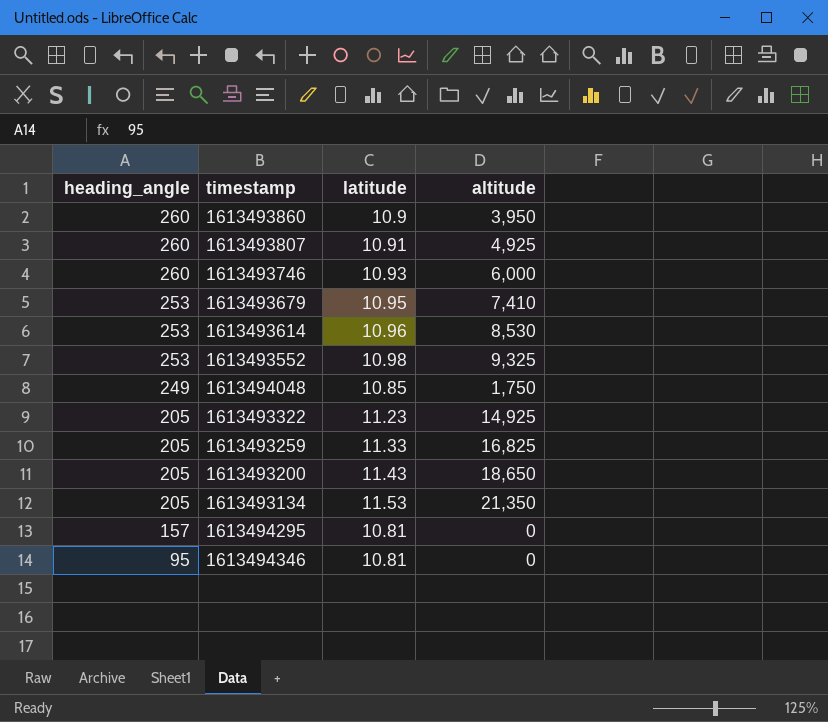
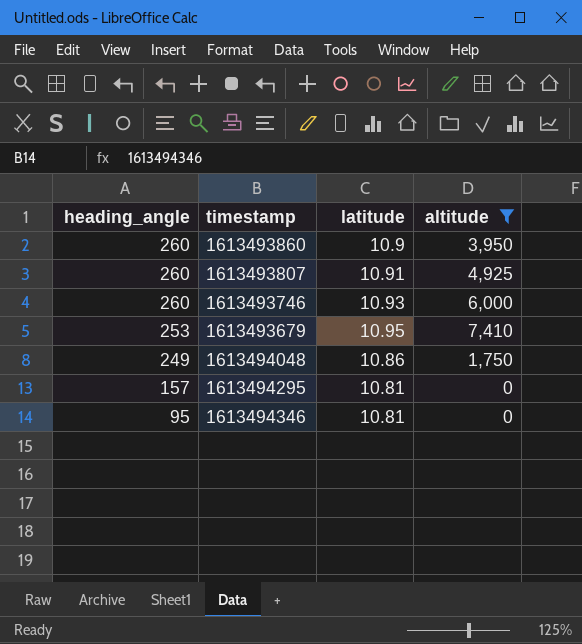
filter: none -> altitude <= 7,410
1613494048 | latitude: 10.85 -> 10.86

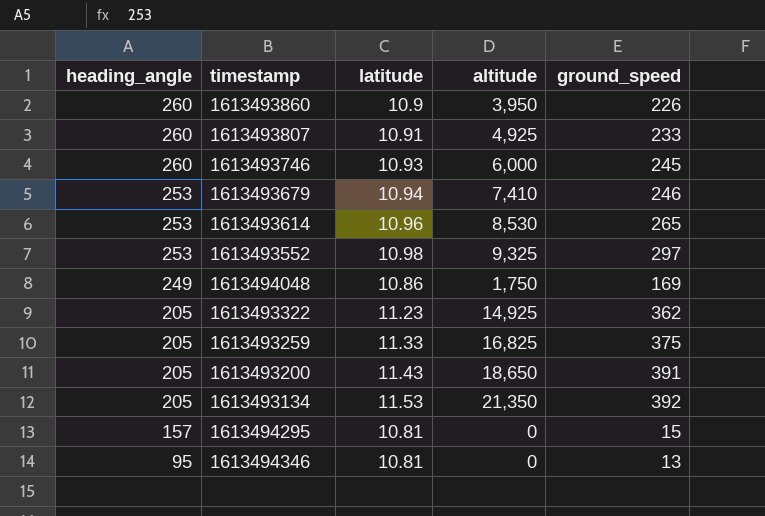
filter: altitude <= 7,410 -> none
column ground_speed | position: none -> 5
1613493679 | latitude: 10.95 -> 10.94

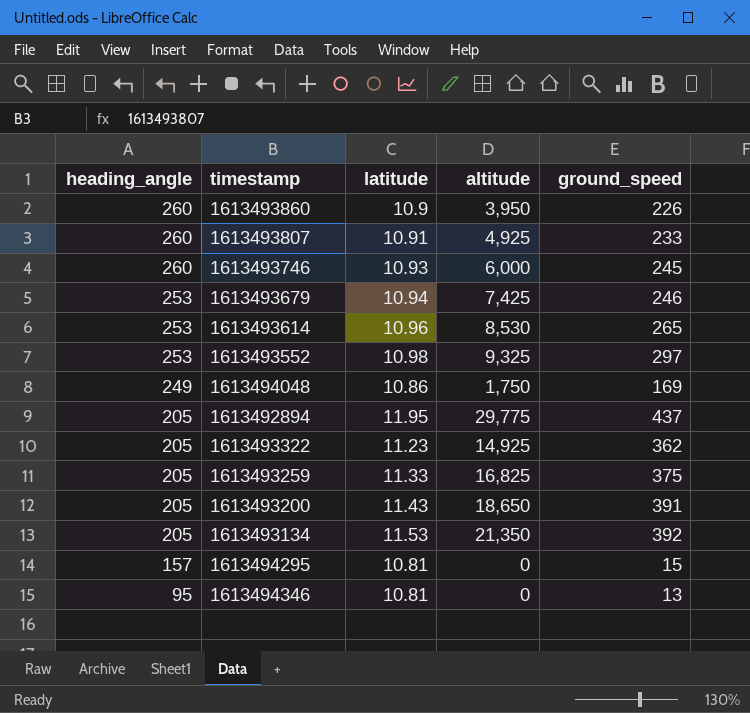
1613493679 | altitude: 7,410 -> 7,425
row 1613492894: none -> 205 | 11.95 | 29,775 | 437

